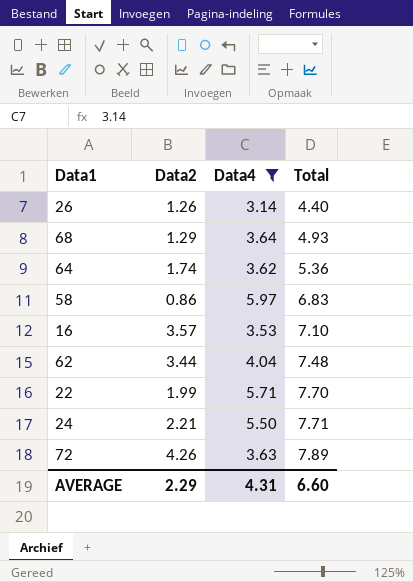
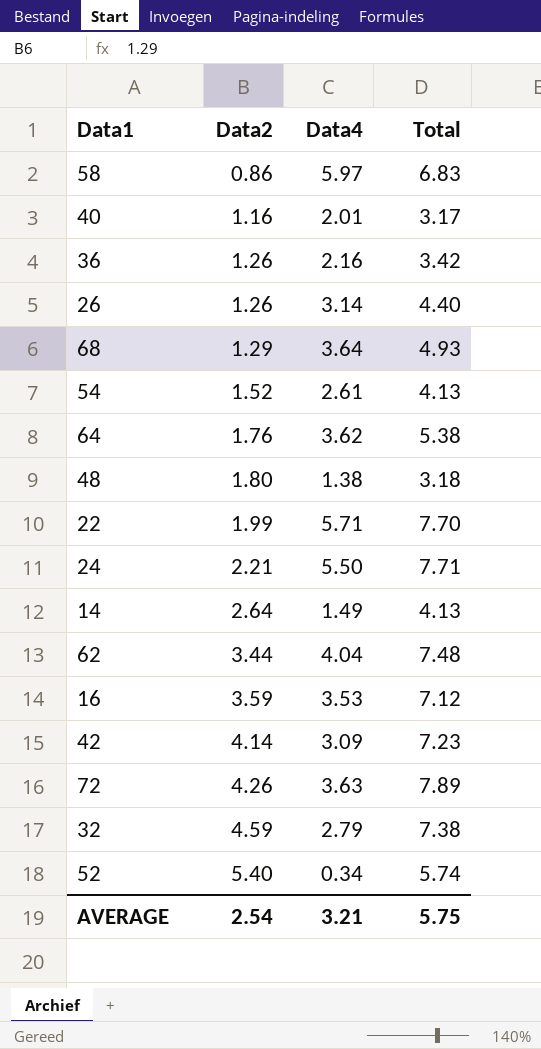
filter: Data4 >= 3.14 -> none
row order: Total ascending -> Data2 ascending
64 | Data2: 1.74 -> 1.76
64 | Total: 5.36 -> 5.38
16 | Data2: 3.57 -> 3.59
16 | Total: 7.10 -> 7.12
AVERAGE | Data2: 2.29 -> 2.54
AVERAGE | Data4: 4.31 -> 3.21
AVERAGE | Total: 6.60 -> 5.75

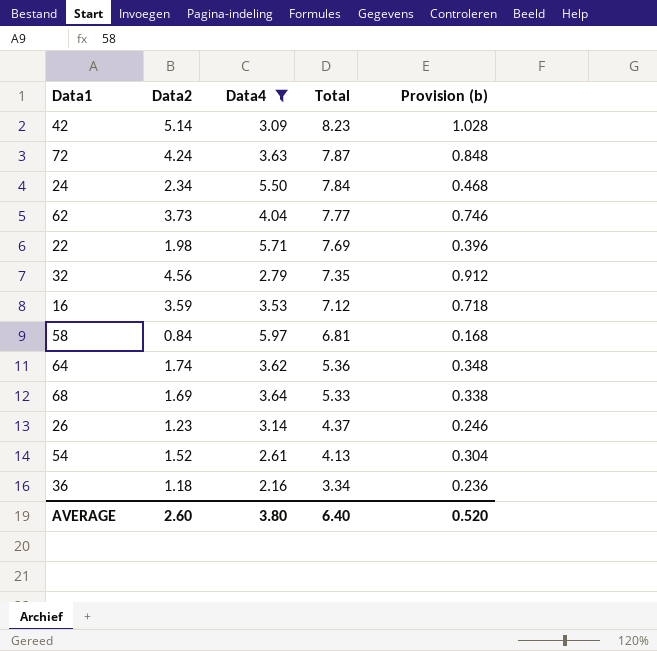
filter: none -> Data4 >= 2.16
row order: Data2 ascending -> Total descending
column Provision (b) | formula: none -> [Data2] * 0.2
42 | Data2: 4.14 -> 5.14
42 | Total: 7.23 -> 8.23
72 | Data2: 4.26 -> 4.24
72 | Total: 7.89 -> 7.87
24 | Data2: 2.21 -> 2.34
24 | Total: 7.71 -> 7.84
62 | Data2: 3.44 -> 3.73
62 | Total: 7.48 -> 7.77
22 | Data2: 1.99 -> 1.98
22 | Total: 7.70 -> 7.69
32 | Data2: 4.59 -> 4.56
32 | Total: 7.38 -> 7.35
58 | Data2: 0.86 -> 0.84
58 | Total: 6.83 -> 6.81
64 | Data2: 1.76 -> 1.74
64 | Total: 5.38 -> 5.36
68 | Data2: 1.29 -> 1.69
68 | Total: 4.93 -> 5.33
26 | Data2: 1.26 -> 1.23
26 | Total: 4.40 -> 4.37
36 | Data2: 1.26 -> 1.18
36 | Total: 3.42 -> 3.34
AVERAGE | Data2: 2.54 -> 2.60
AVERAGE | Data4: 3.21 -> 3.80
AVERAGE | Total: 5.75 -> 6.40

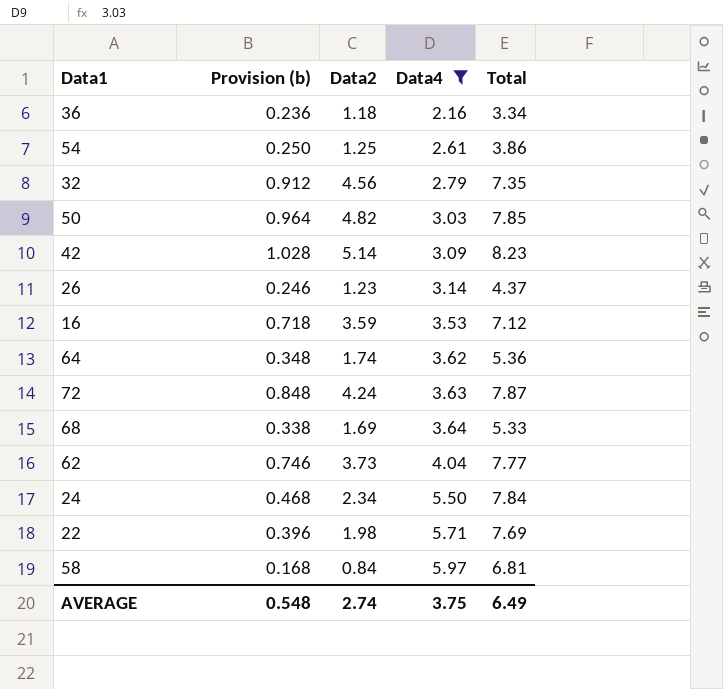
row order: Total descending -> Data4 ascending
column Provision (b) | position: 5 -> 2
54 | Provision (b): 0.304 -> 0.250
54 | Data2: 1.52 -> 1.25
54 | Total: 4.13 -> 3.86
row 50: none -> 0.964 | 4.82 | 3.03 | 7.85
AVERAGE | Provision (b): 0.520 -> 0.548
AVERAGE | Data2: 2.60 -> 2.74
AVERAGE | Data4: 3.80 -> 3.75
AVERAGE | Total: 6.40 -> 6.49

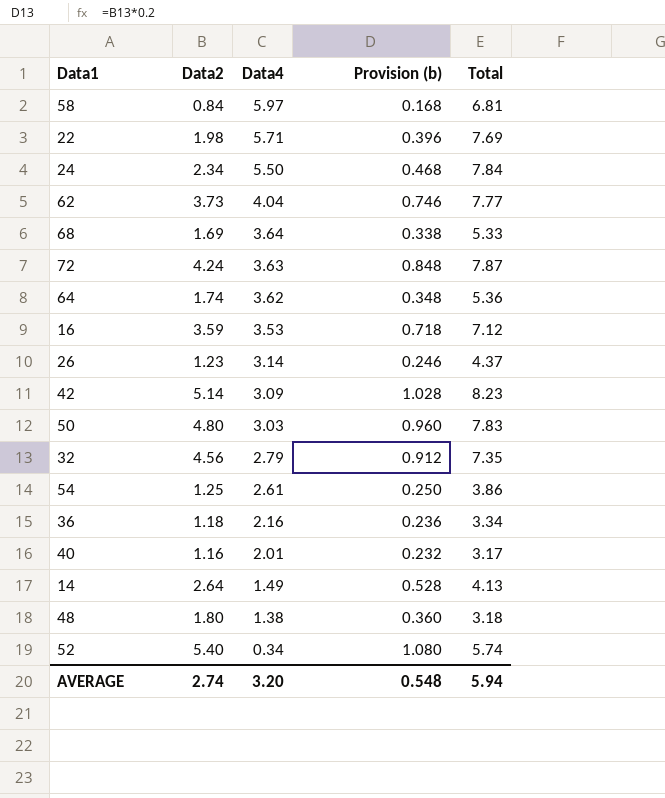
filter: Data4 >= 2.16 -> none
row order: Data4 ascending -> Data4 descending
column Provision (b) | position: 2 -> 4
50 | Data2: 4.82 -> 4.80
50 | Provision (b): 0.964 -> 0.960
50 | Total: 7.85 -> 7.83
AVERAGE | Data4: 3.75 -> 3.20
AVERAGE | Total: 6.49 -> 5.94

